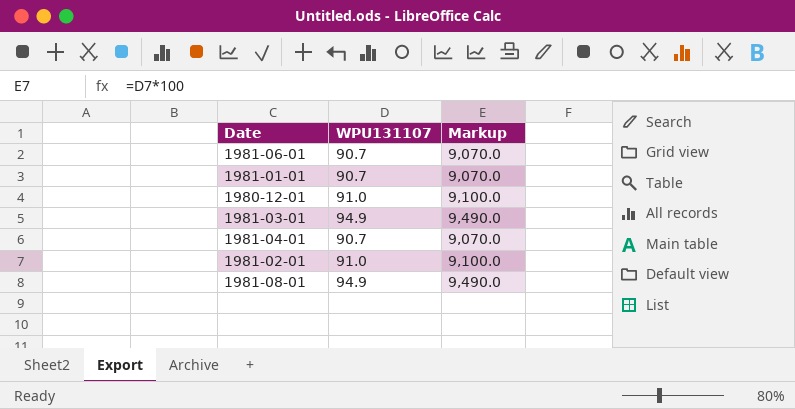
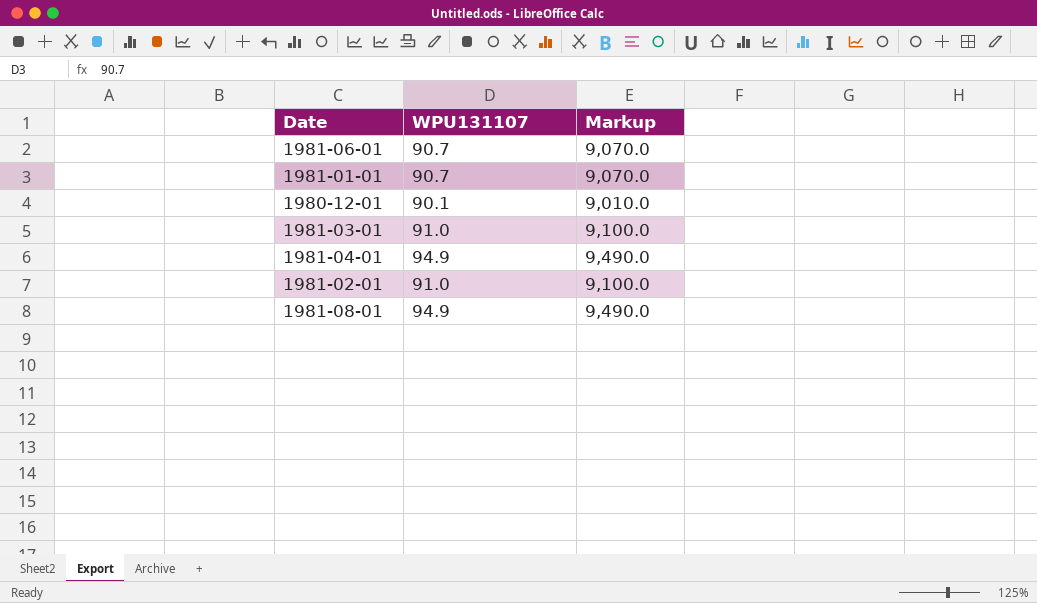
1980-12-01 | WPU131107: 91.0 -> 90.1
1980-12-01 | Markup: 9,100.0 -> 9,010.0
1981-03-01 | WPU131107: 94.9 -> 91.0
1981-03-01 | Markup: 9,490.0 -> 9,100.0
1981-04-01 | WPU131107: 90.7 -> 94.9
1981-04-01 | Markup: 9,070.0 -> 9,490.0

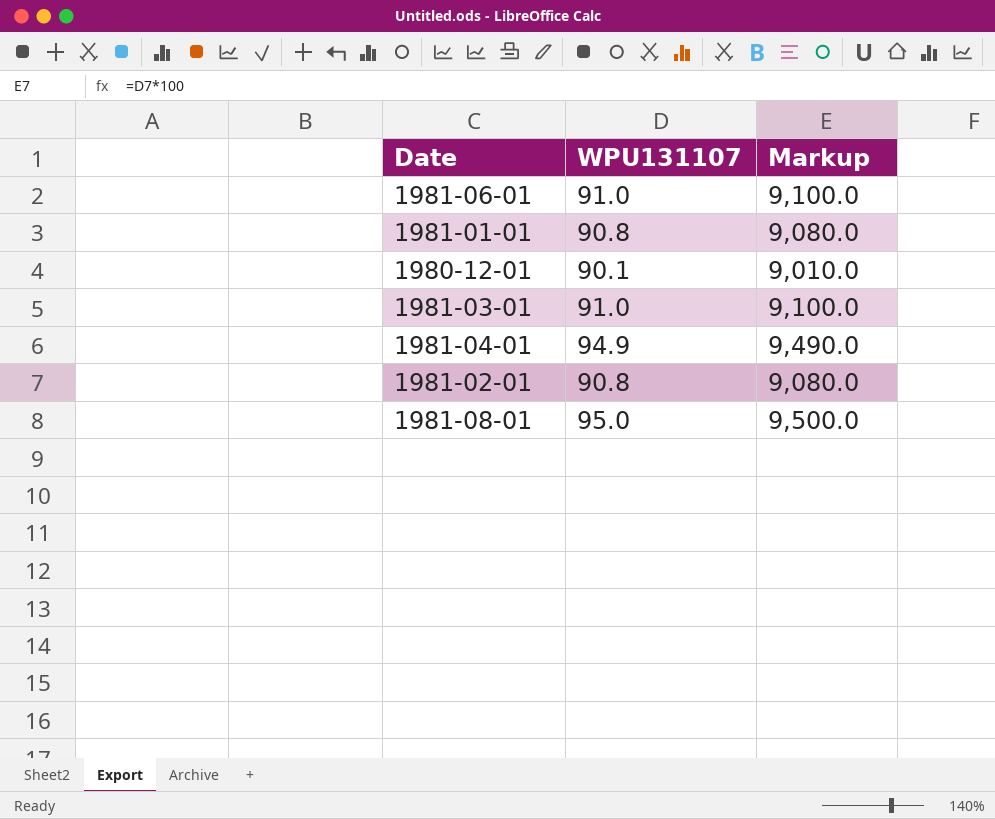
1981-06-01 | WPU131107: 90.7 -> 91.0
1981-06-01 | Markup: 9,070.0 -> 9,100.0
1981-01-01 | WPU131107: 90.7 -> 90.8
1981-01-01 | Markup: 9,070.0 -> 9,080.0
1981-02-01 | WPU131107: 91.0 -> 90.8
1981-02-01 | Markup: 9,100.0 -> 9,080.0
1981-08-01 | WPU131107: 94.9 -> 95.0
1981-08-01 | Markup: 9,490.0 -> 9,500.0

